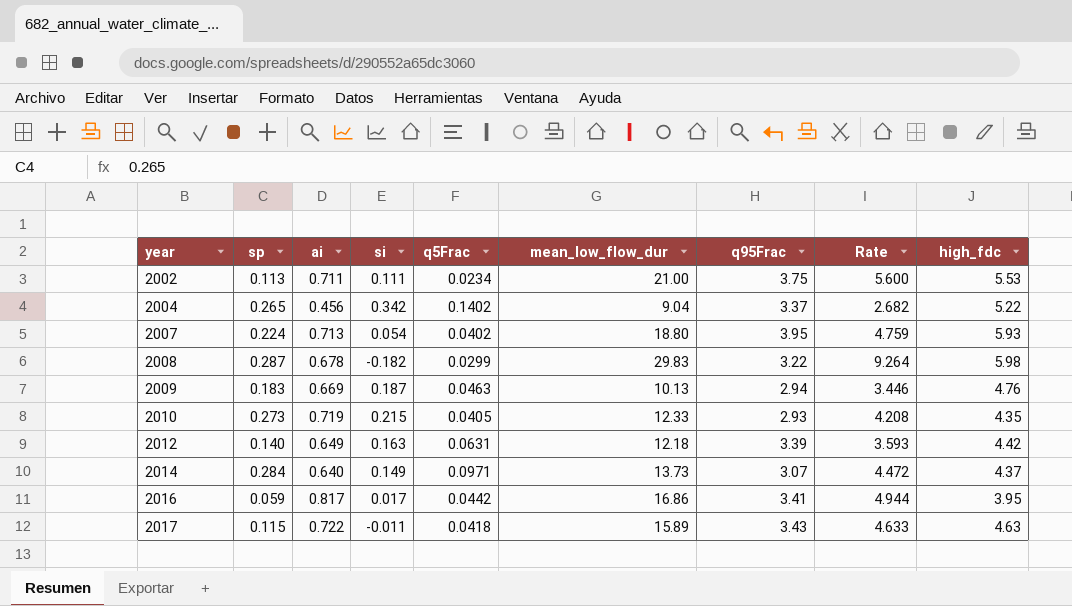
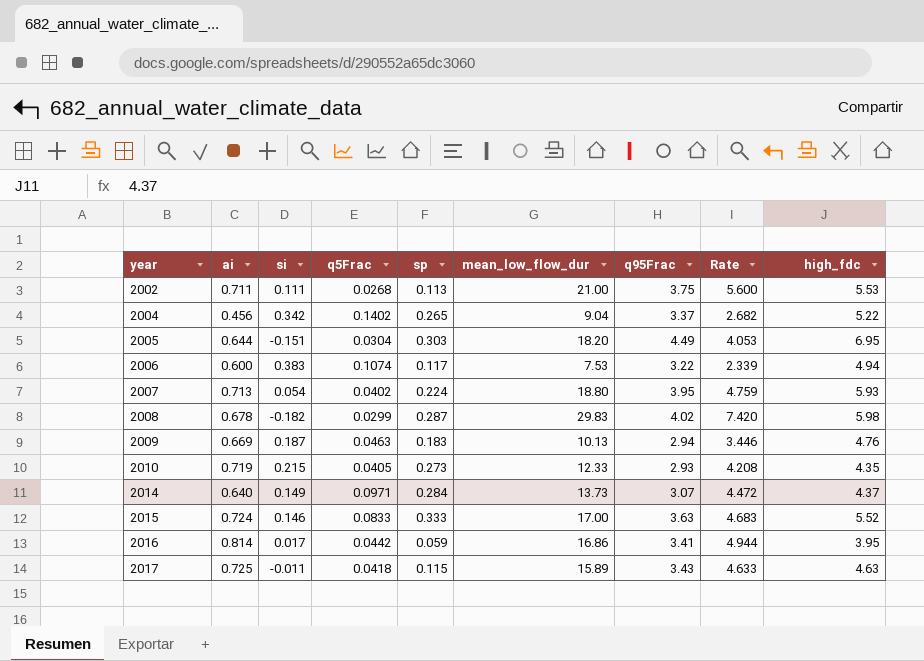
column sp | position: 2 -> 5
row 2012: 0.140 | 0.649 | 0.163 | 0.0631 | 12.18 | 3.39 | 3.593 | 4.42 -> none
2002 | q5Frac: 0.0234 -> 0.0268
row 2005: none -> 0.644 | -0.151 | 0.0304 | 0.303 | 18.20 | 4.49 | 4.053 | 6.95
row 2006: none -> 0.600 | 0.383 | 0.1074 | 0.117 | 7.53 | 3.22 | 2.339 | 4.94
2008 | q95Frac: 3.22 -> 4.02
2008 | Rate: 9.264 -> 7.420
row 2015: none -> 0.724 | 0.146 | 0.0833 | 0.333 | 17.00 | 3.63 | 4.683 | 5.52
2016 | ai: 0.817 -> 0.814
2017 | ai: 0.722 -> 0.725

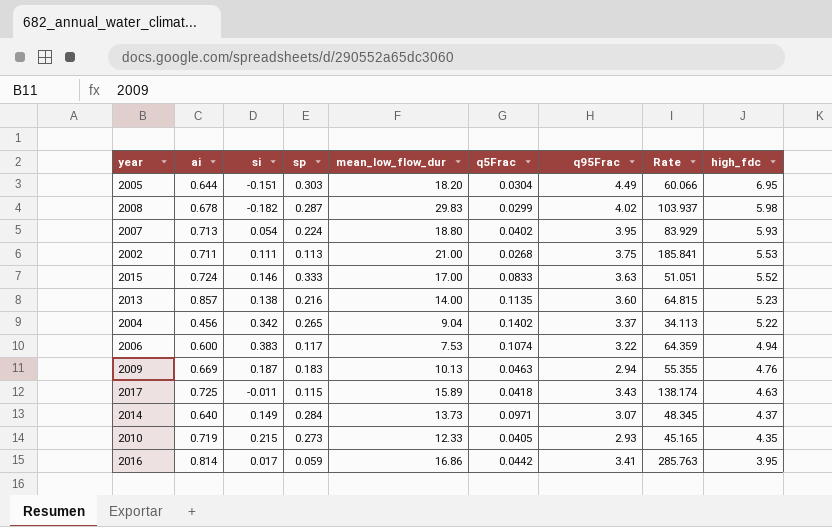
row order: year ascending -> high_fdc descending
column q5Frac | position: 4 -> 6
column Rate | formula: [mean_low_flow_dur] / [q95Frac] -> [mean_low_flow_dur] / [sp]
row 2013: none -> 0.857 | 0.138 | 0.216 | 14.00 | 0.1135 | 3.60 | 64.815 | 5.23

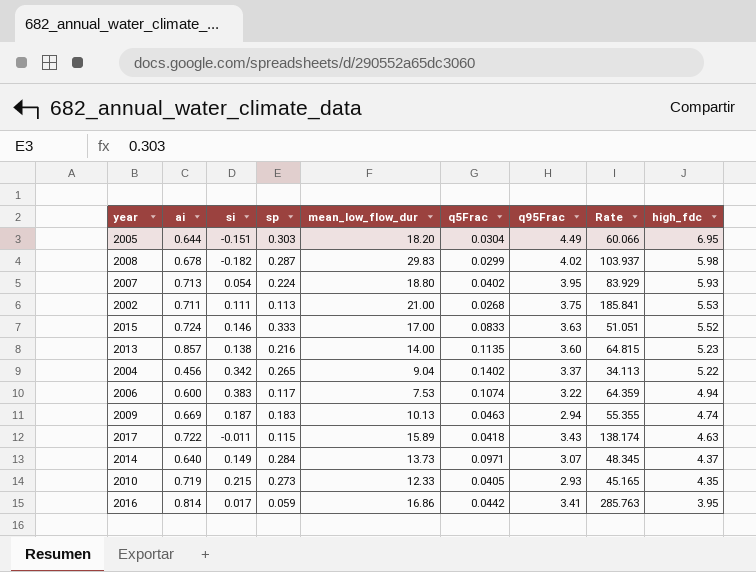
2009 | high_fdc: 4.76 -> 4.74
2017 | ai: 0.725 -> 0.722

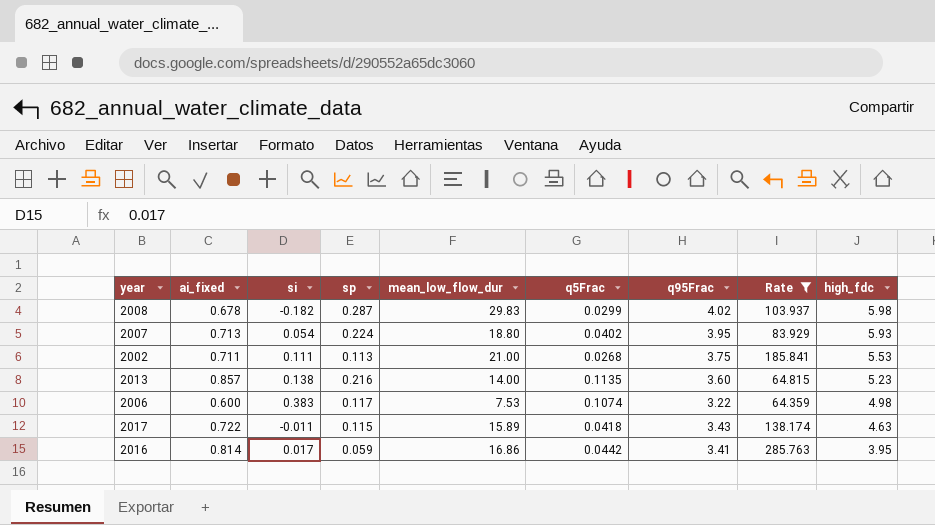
filter: none -> Rate >= 64.359
column name: ai -> ai_fixed
2006 | high_fdc: 4.94 -> 4.98

